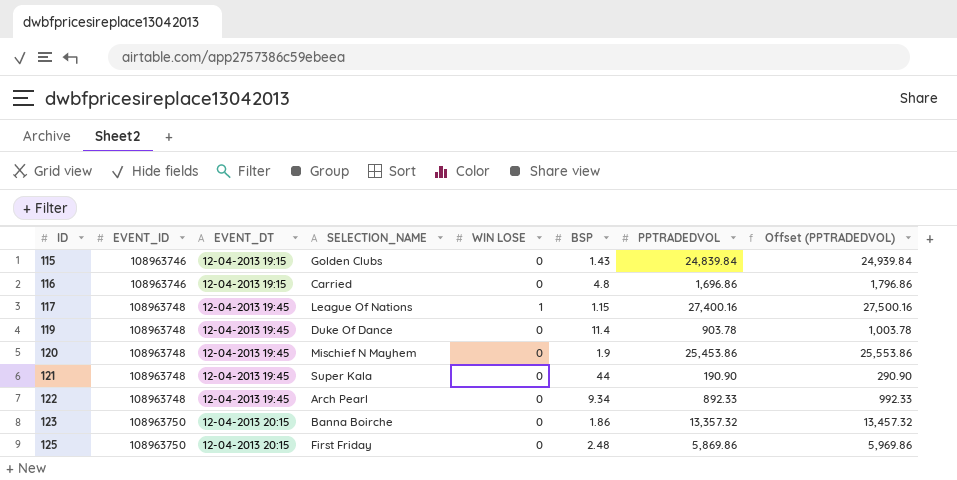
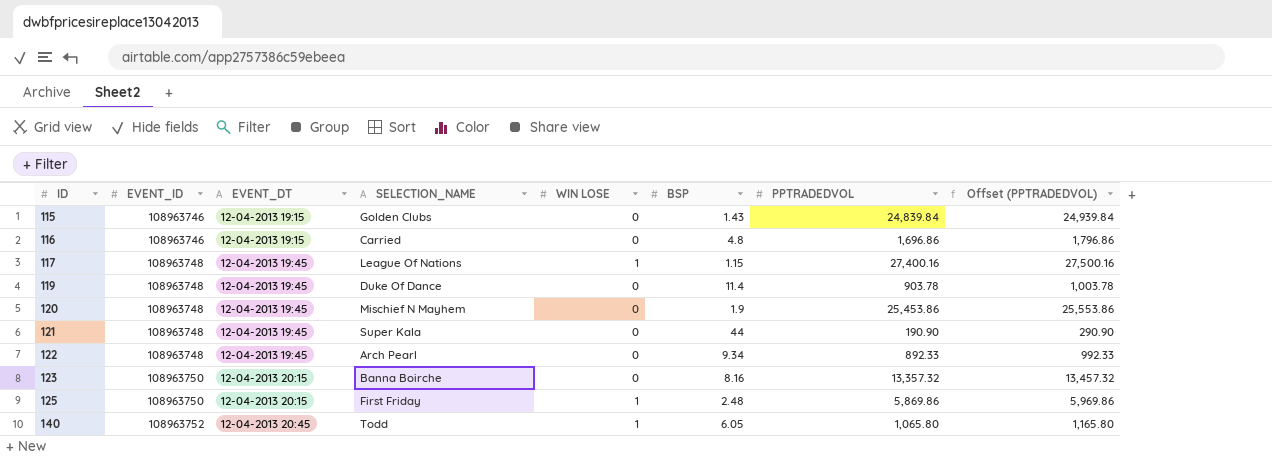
123 | BSP: 1.86 -> 8.16
125 | WIN LOSE: 0 -> 1
row 140: none -> 108963752 | 12-04-2013 20:45 | Todd | 1 | 6.05 | 1,065.80 | 1,165.80

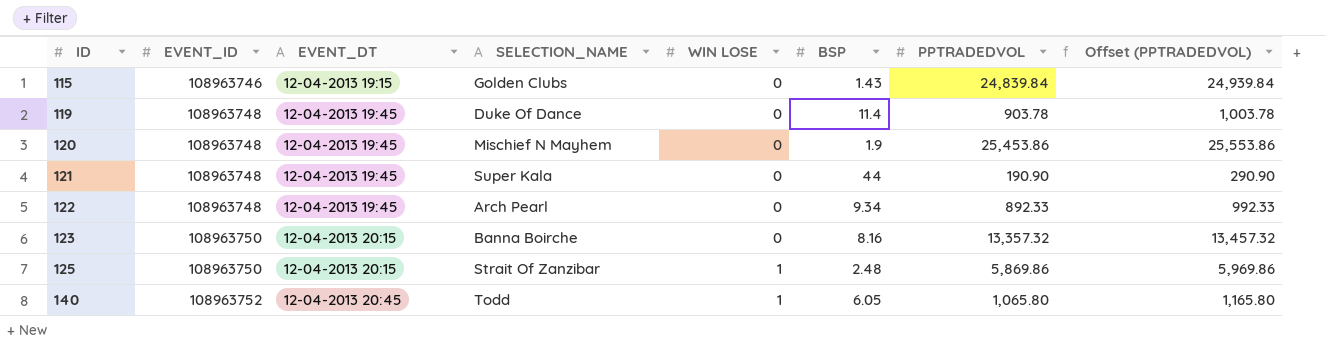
row 116: 108963746 | 12-04-2013 19:15 | Carried | 0 | 4.8 | 1,696.86 | 1,796.86 -> none
row 117: 108963748 | 12-04-2013 19:45 | League Of Nations | 1 | 1.15 | 27,400.16 | 27,500.16 -> none
125 | SELECTION_NAME: First Friday -> Strait Of Zanzibar

